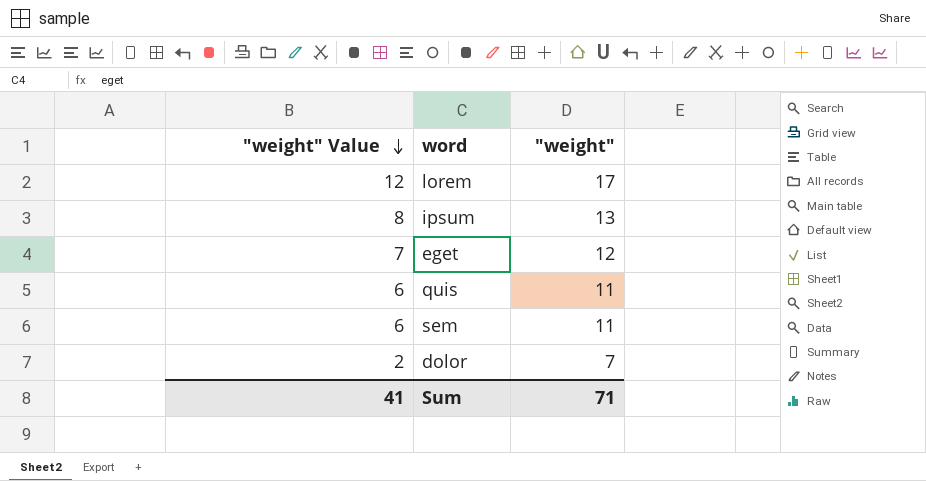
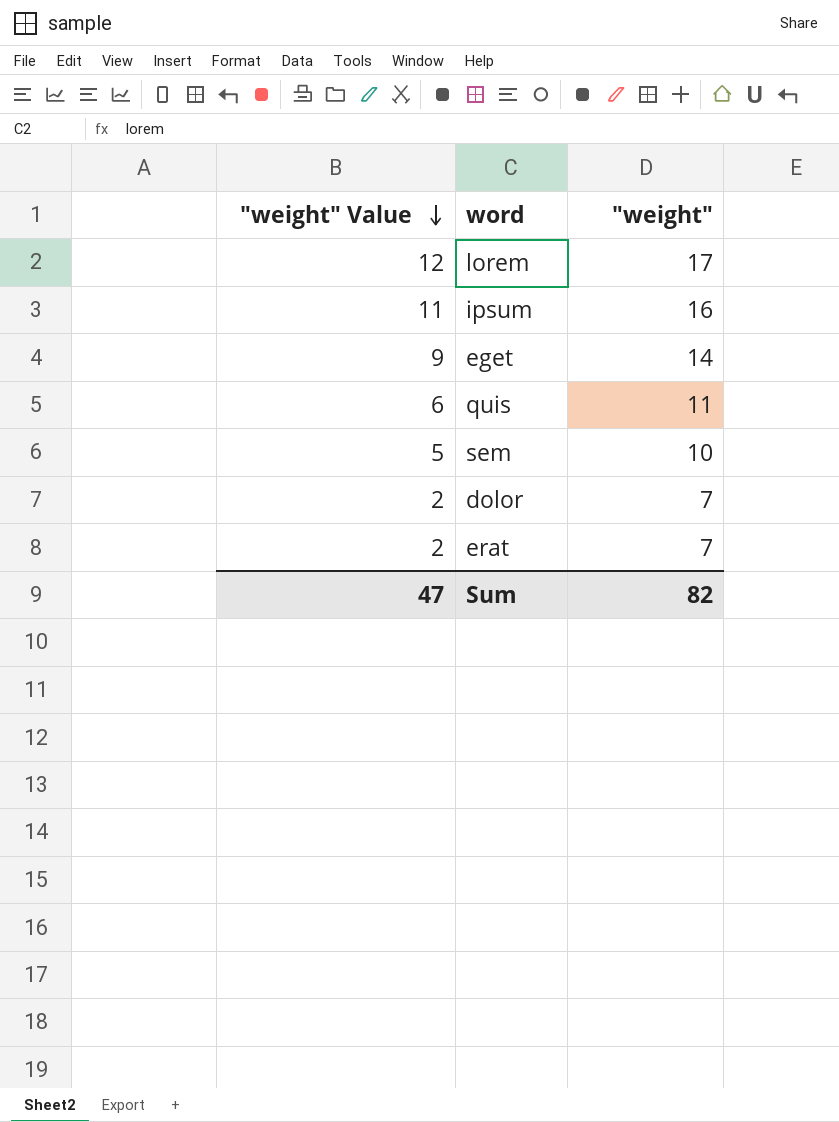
ipsum | "weight" Value: 8 -> 11
ipsum | "weight": 13 -> 16
eget | "weight" Value: 7 -> 9
eget | "weight": 12 -> 14
sem | "weight" Value: 6 -> 5
sem | "weight": 11 -> 10
row erat: none -> 2 | 7
Sum | "weight" Value: 41 -> 47
Sum | "weight": 71 -> 82

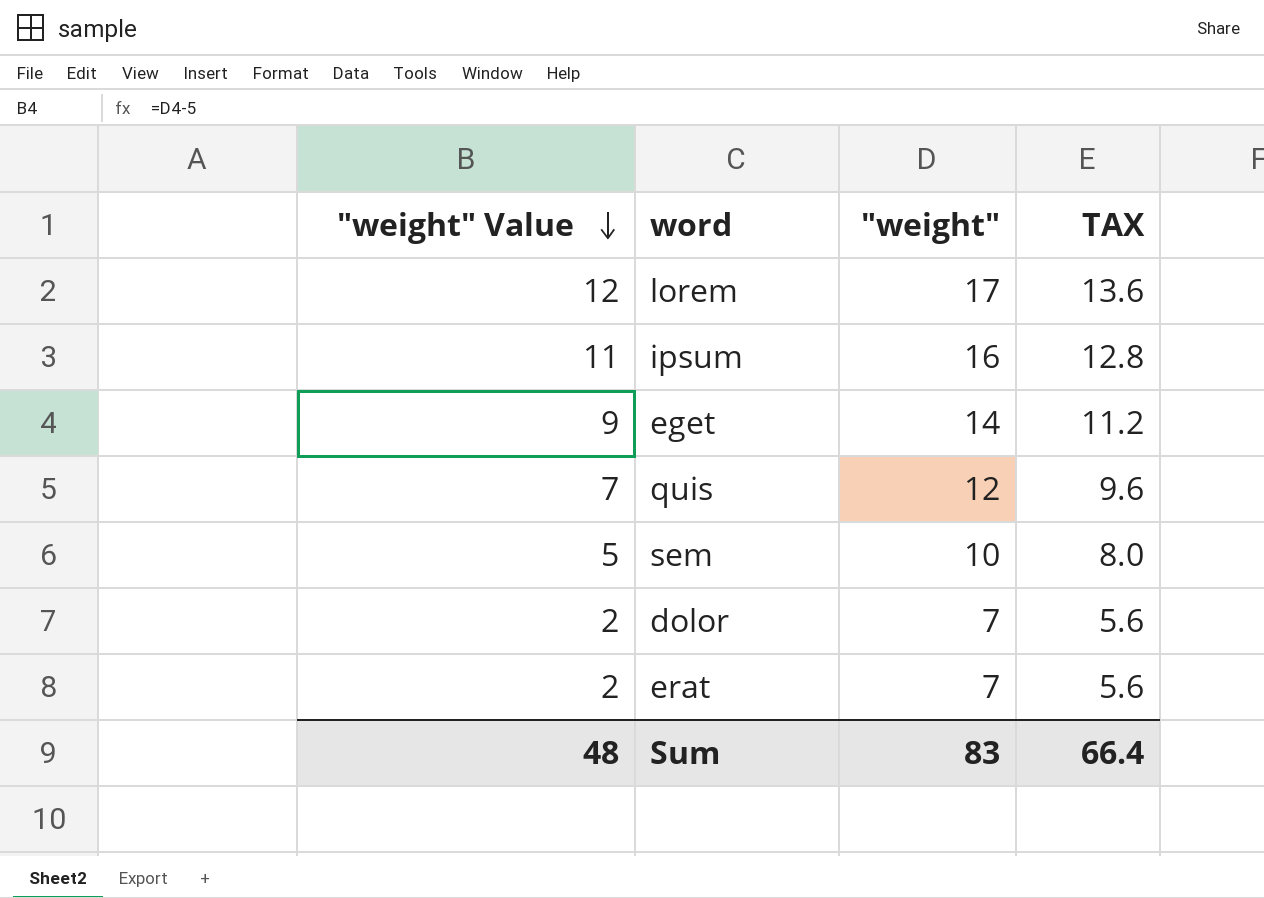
column TAX | formula: none -> ["weight"] * 0.8
quis | "weight" Value: 6 -> 7
quis | "weight": 11 -> 12
Sum | "weight" Value: 47 -> 48
Sum | "weight": 82 -> 83

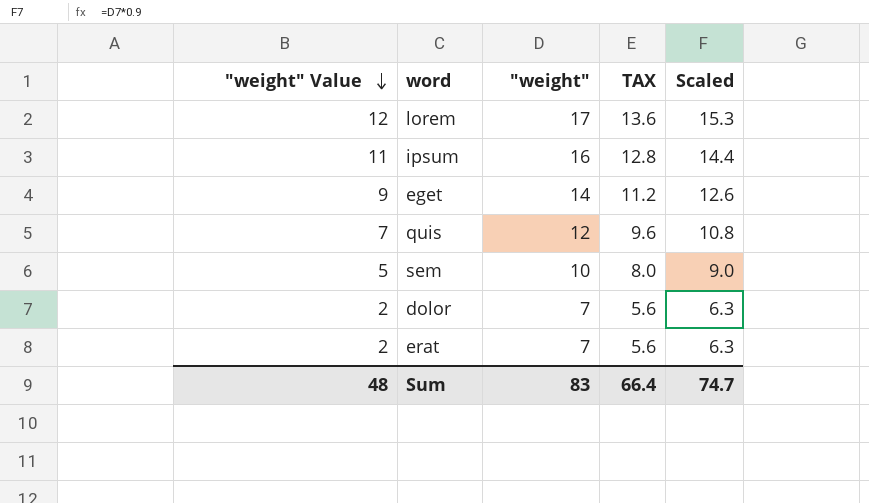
column Scaled | formula: none -> ["weight"] * 0.9

